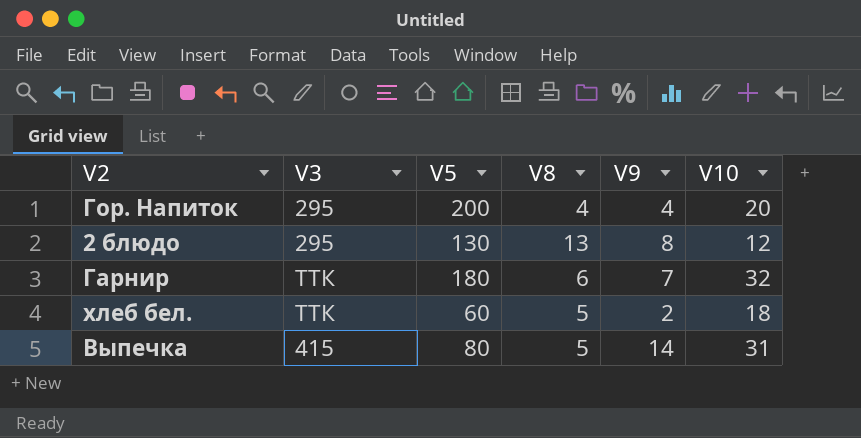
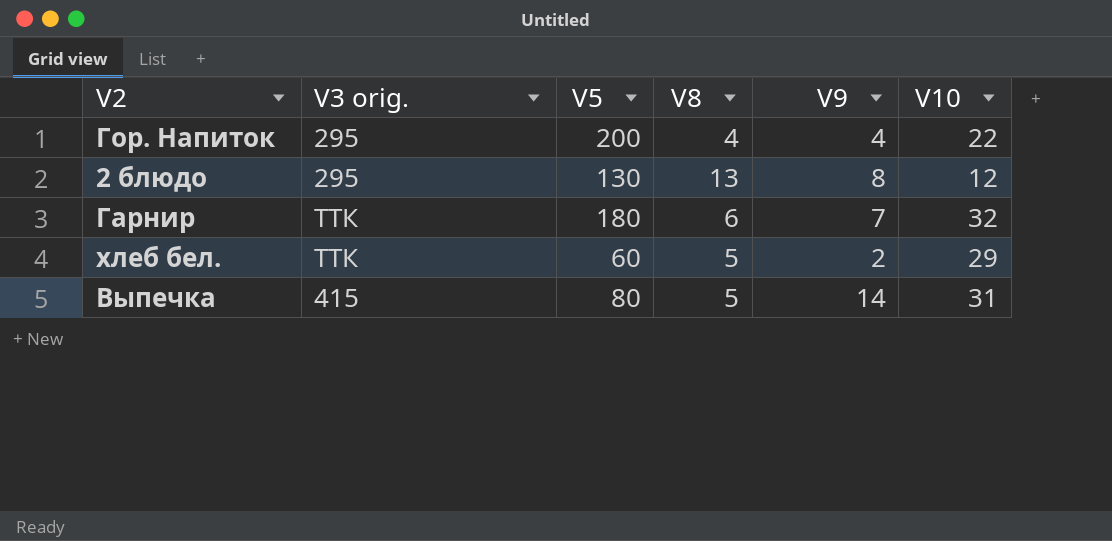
column name: V3 -> V3 orig.
Гор. Напиток | V10: 20 -> 22
хлеб бел. | V10: 18 -> 29

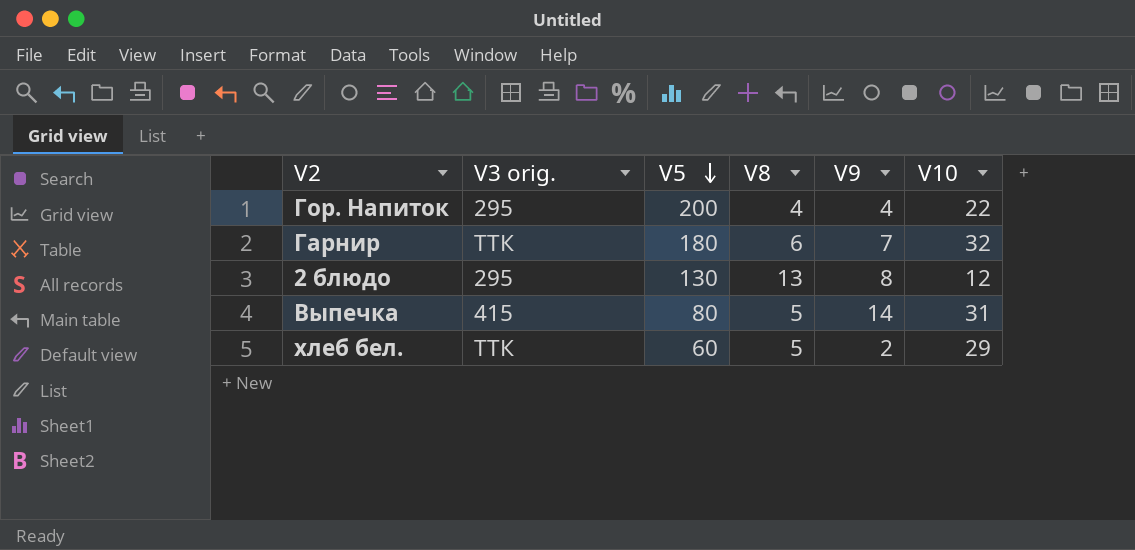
row order: none -> V5 descending

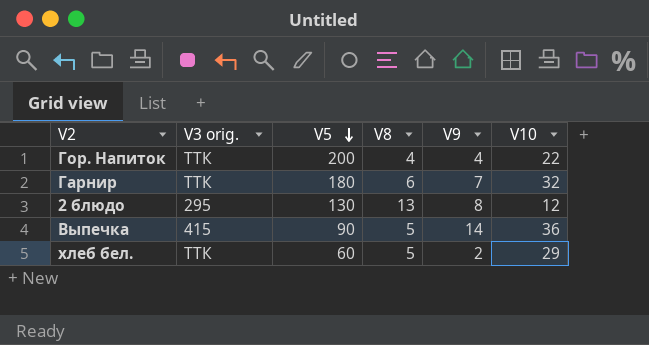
Гор. Напиток | V3 orig.: 295 -> ТТК
Выпечка | V5: 80 -> 90
Выпечка | V10: 31 -> 36

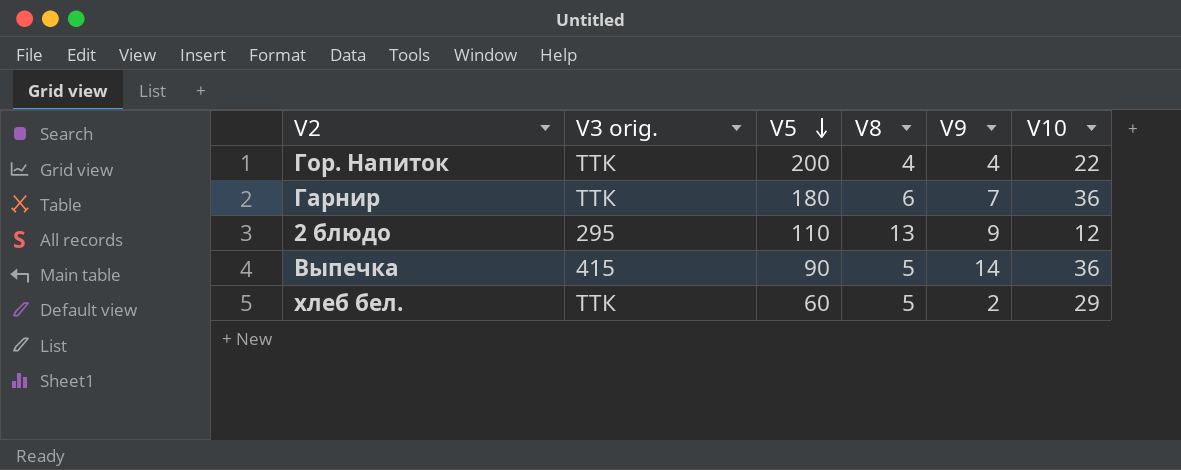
Гарнир | V10: 32 -> 36
2 блюдо | V5: 130 -> 110
2 блюдо | V9: 8 -> 9

